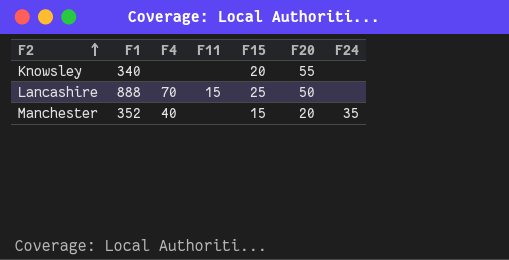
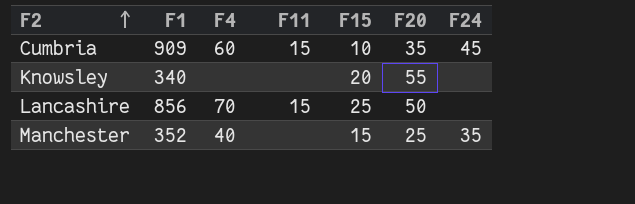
row Cumbria: none -> 909 | 60 | 15 | 10 | 35 | 45
Lancashire | F1: 888 -> 856
Manchester | F20: 20 -> 25

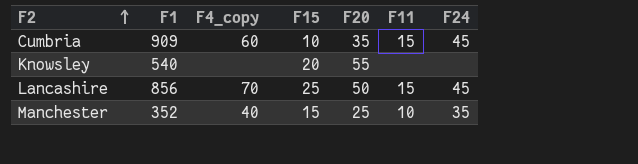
column name: F4 -> F4_copy
column F11 | position: 4 -> 6
Knowsley | F1: 340 -> 540
Lancashire | F24: none -> 45
Manchester | F11: none -> 10

